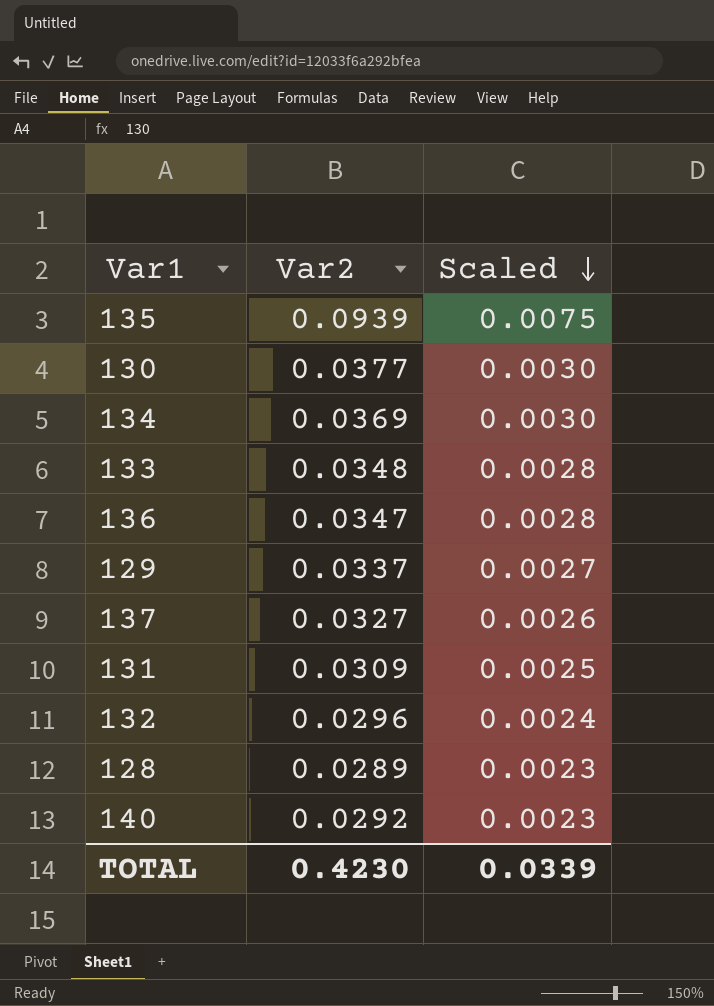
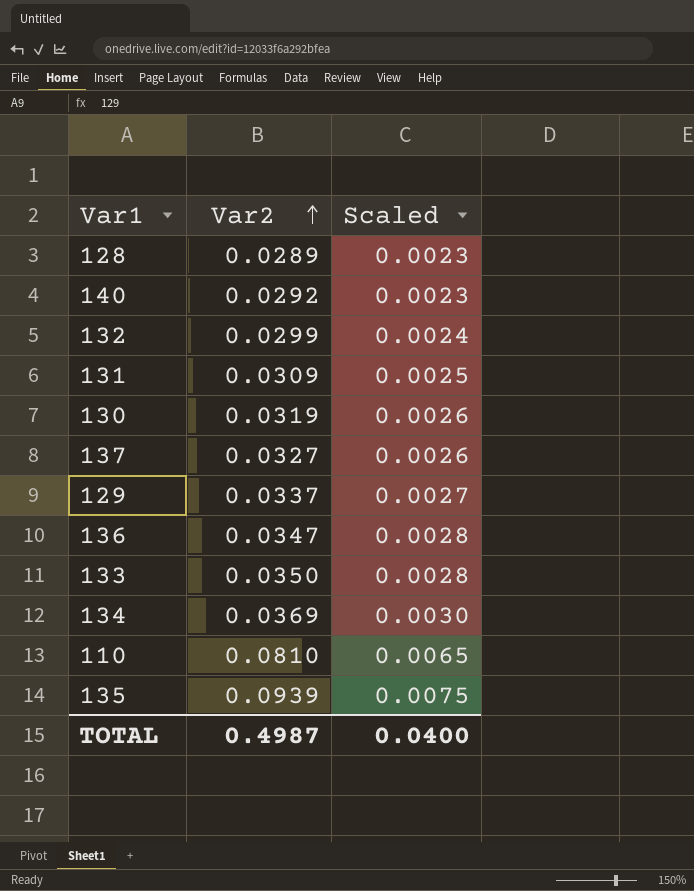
row order: Scaled descending -> Var2 ascending
132 | Var2: 0.0296 -> 0.0299
130 | Var2: 0.0377 -> 0.0319
130 | Scaled: 0.0030 -> 0.0026
133 | Var2: 0.0348 -> 0.0350
row 110: none -> 0.0810 | 0.0065
TOTAL | Var2: 0.4230 -> 0.4987
TOTAL | Scaled: 0.0339 -> 0.0400

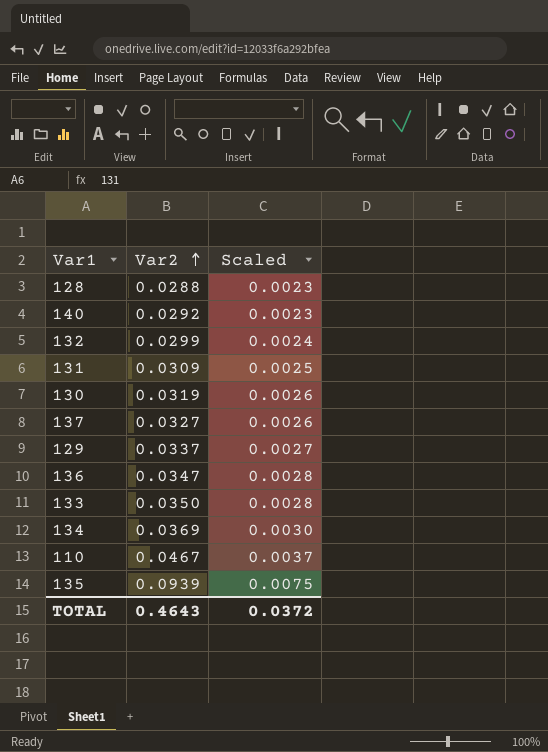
128 | Var2: 0.0289 -> 0.0288
110 | Var2: 0.0810 -> 0.0467
110 | Scaled: 0.0065 -> 0.0037
TOTAL | Var2: 0.4987 -> 0.4643
TOTAL | Scaled: 0.0400 -> 0.0372

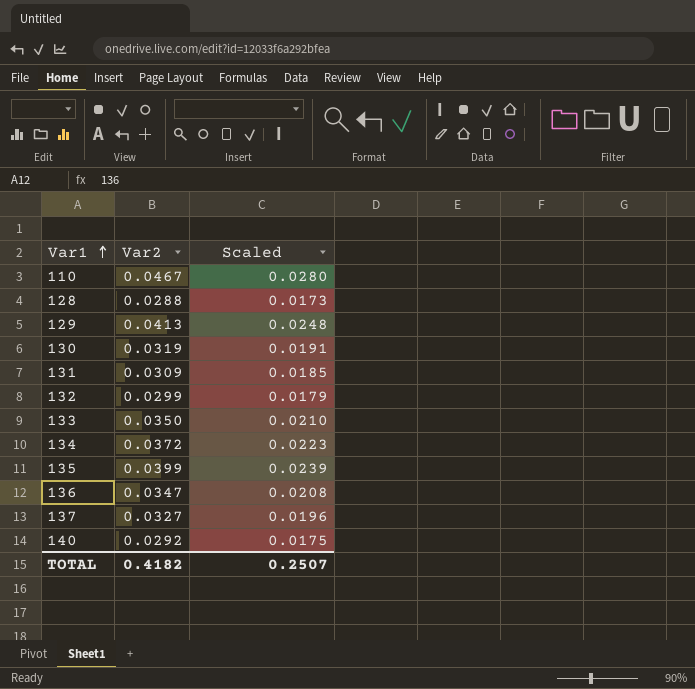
row order: Var2 ascending -> Var1 ascending
column Scaled | formula: [Var2] * 0.08 -> [Var2] * 0.6
129 | Var2: 0.0337 -> 0.0413
134 | Var2: 0.0369 -> 0.0372
135 | Var2: 0.0939 -> 0.0399
TOTAL | Var2: 0.4643 -> 0.4182
TOTAL | Scaled: 0.0372 -> 0.2507

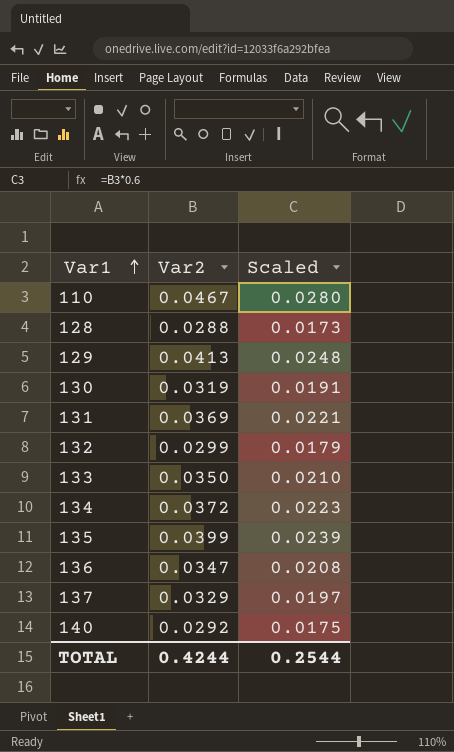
131 | Var2: 0.0309 -> 0.0369
131 | Scaled: 0.0185 -> 0.0221
137 | Var2: 0.0327 -> 0.0329
137 | Scaled: 0.0196 -> 0.0197
TOTAL | Var2: 0.4182 -> 0.4244
TOTAL | Scaled: 0.2507 -> 0.2544

